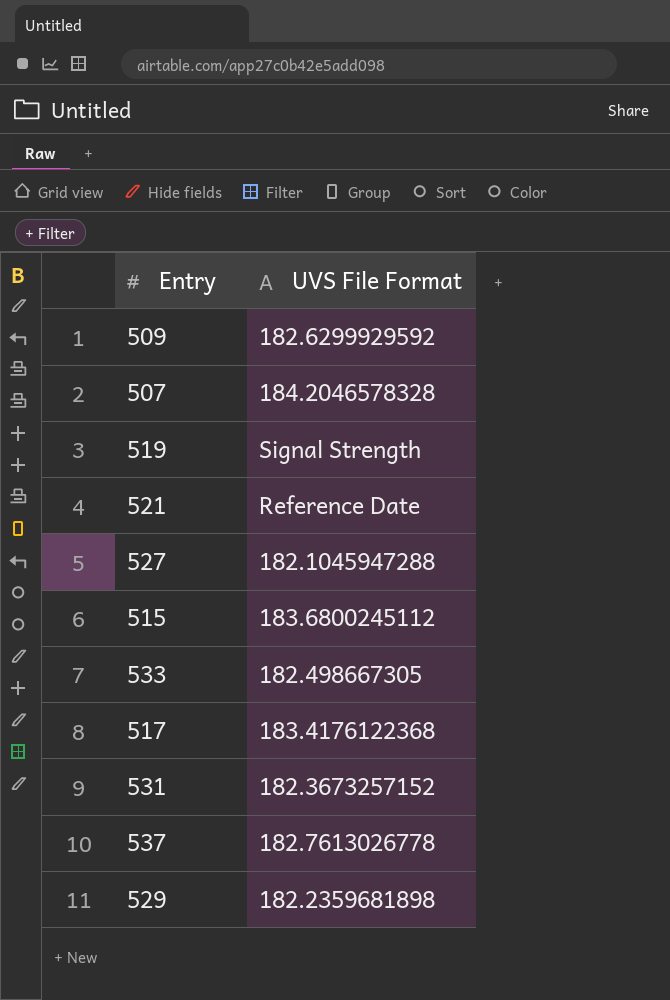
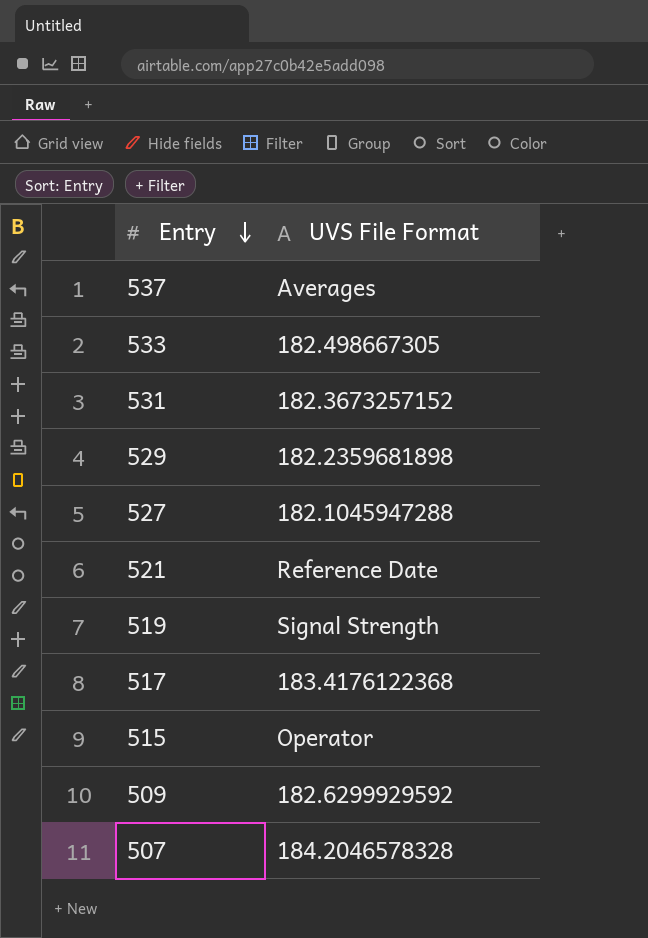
row order: none -> Entry descending
537 | UVS File Format: 182.7613026778 -> Averages
515 | UVS File Format: 183.6800245112 -> Operator

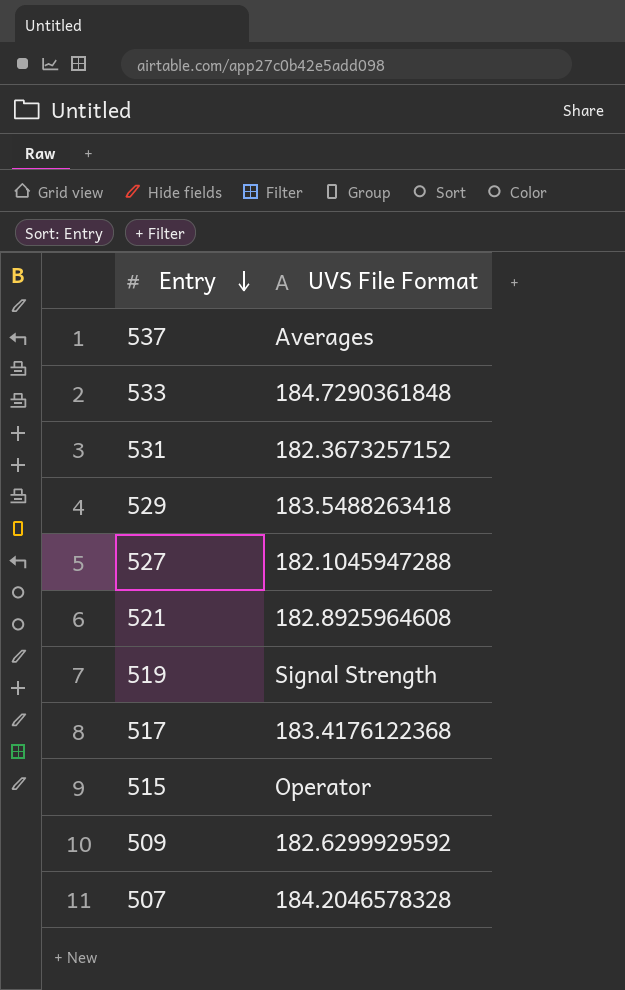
533 | UVS File Format: 182.498667305 -> 184.7290361848
529 | UVS File Format: 182.2359681898 -> 183.5488263418
521 | UVS File Format: Reference Date -> 182.8925964608

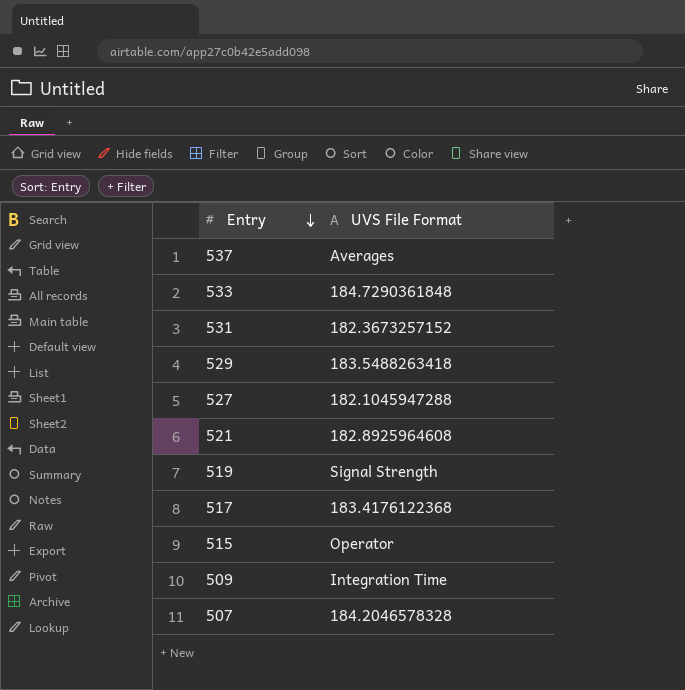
509 | UVS File Format: 182.6299929592 -> Integration Time

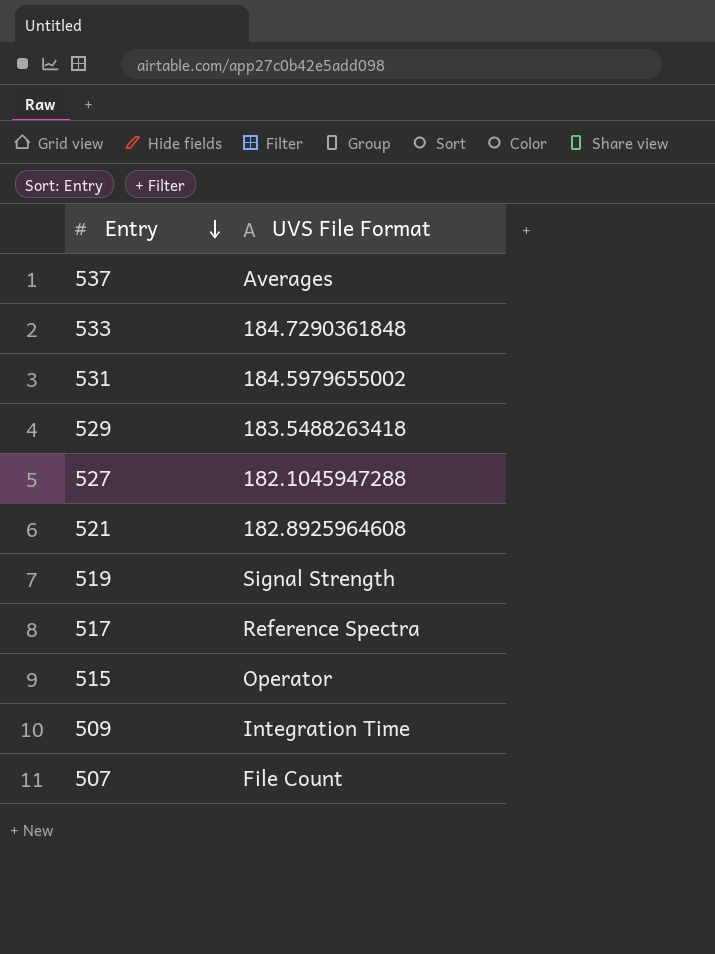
531 | UVS File Format: 182.3673257152 -> 184.5979655002
517 | UVS File Format: 183.4176122368 -> Reference Spectra
507 | UVS File Format: 184.2046578328 -> File Count

